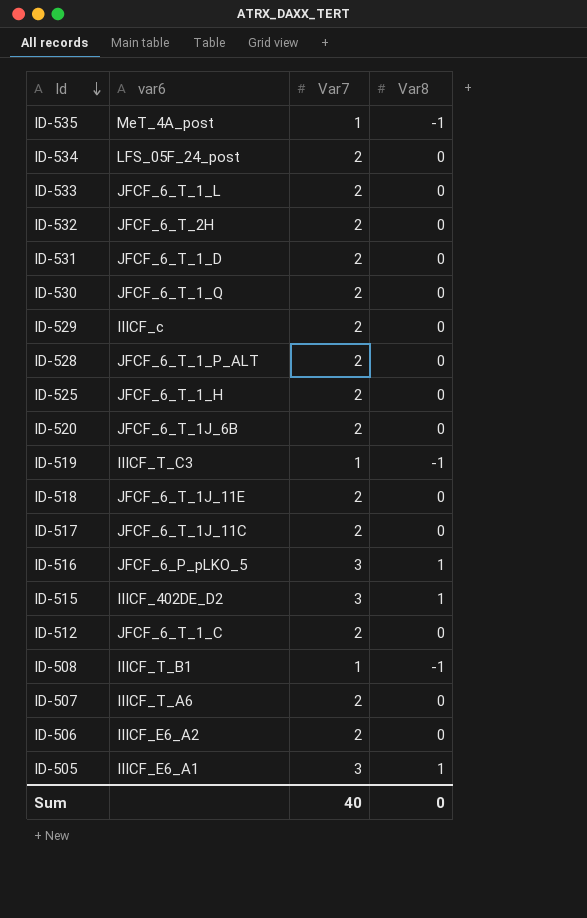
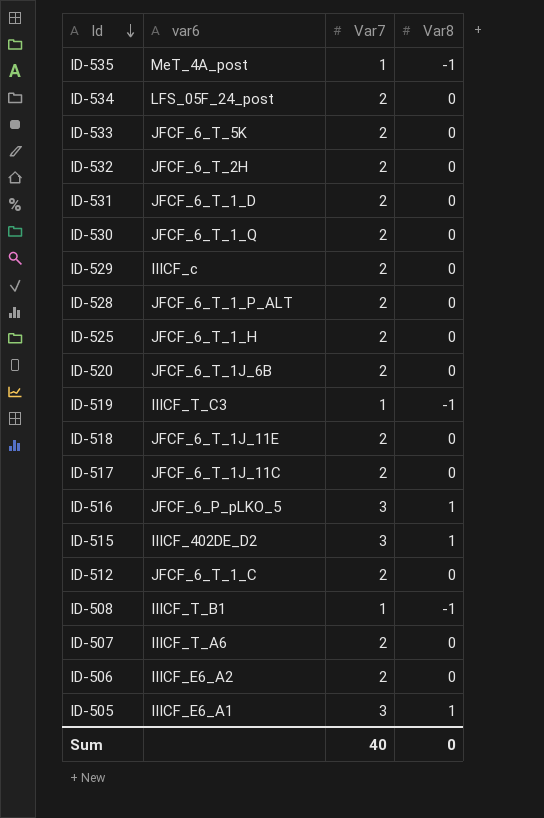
ID-533 | var6: JFCF_6_T_1_L -> JFCF_6_T_5K

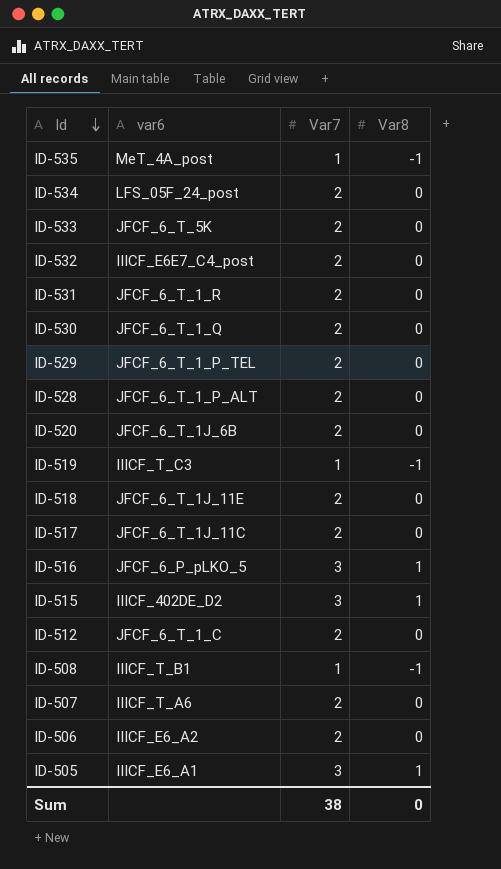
row ID-525: JFCF_6_T_1_H | 2 | 0 -> none
ID-532 | var6: JFCF_6_T_2H -> IIICF_E6E7_C4_post
ID-531 | var6: JFCF_6_T_1_D -> JFCF_6_T_1_R
ID-529 | var6: IIICF_c -> JFCF_6_T_1_P_TEL
Sum | Var7: 40 -> 38

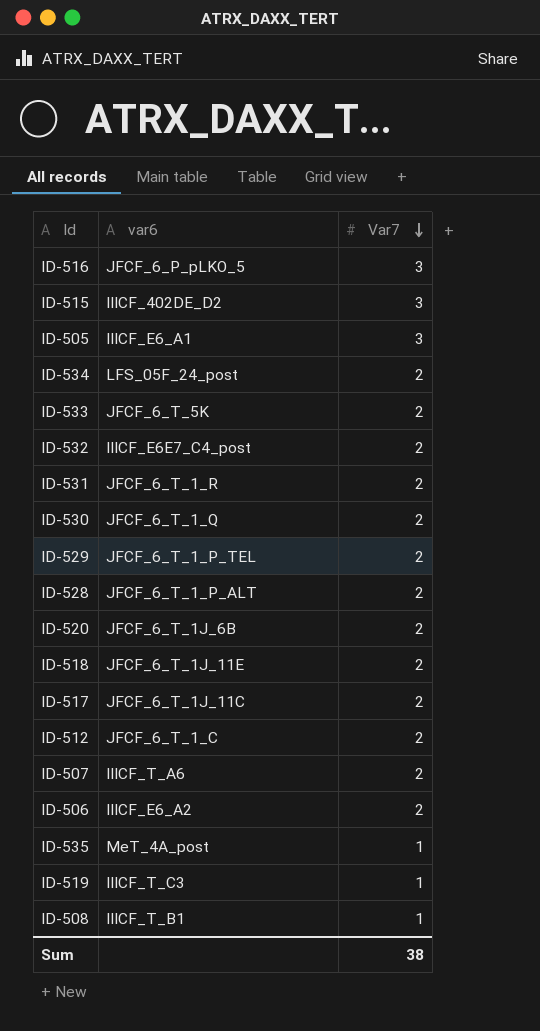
row order: Id descending -> Var7 descending
column Var8 | position: 4 -> none

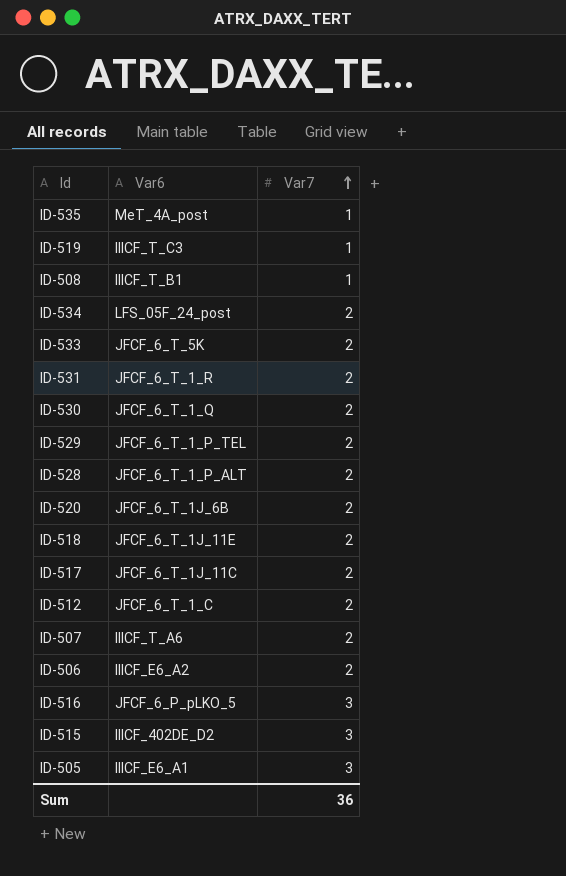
row order: Var7 descending -> Var7 ascending
column name: var6 -> Var6
row ID-532: IIICF_E6E7_C4_post | 2 -> none
Sum | Var7: 38 -> 36

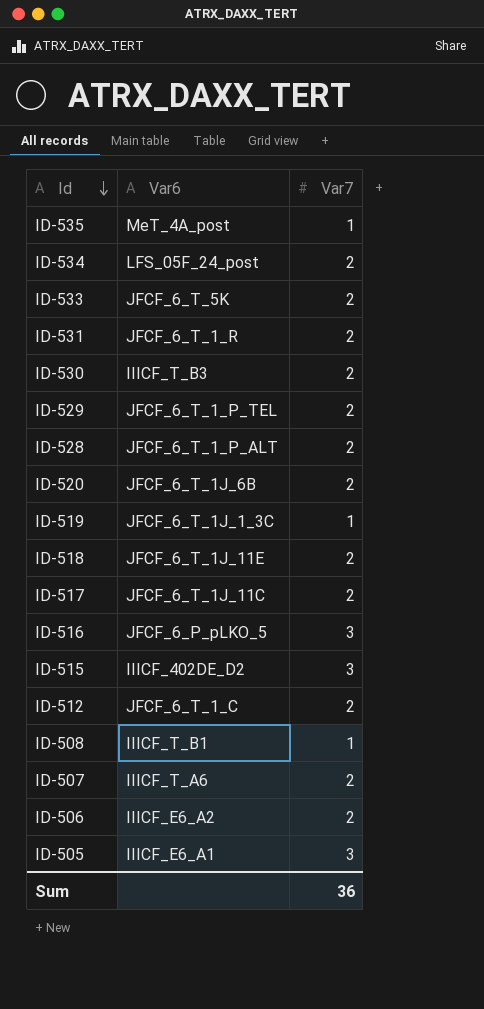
row order: Var7 ascending -> Id descending
ID-530 | Var6: JFCF_6_T_1_Q -> IIICF_T_B3
ID-519 | Var6: IIICF_T_C3 -> JFCF_6_T_1J_1_3C

